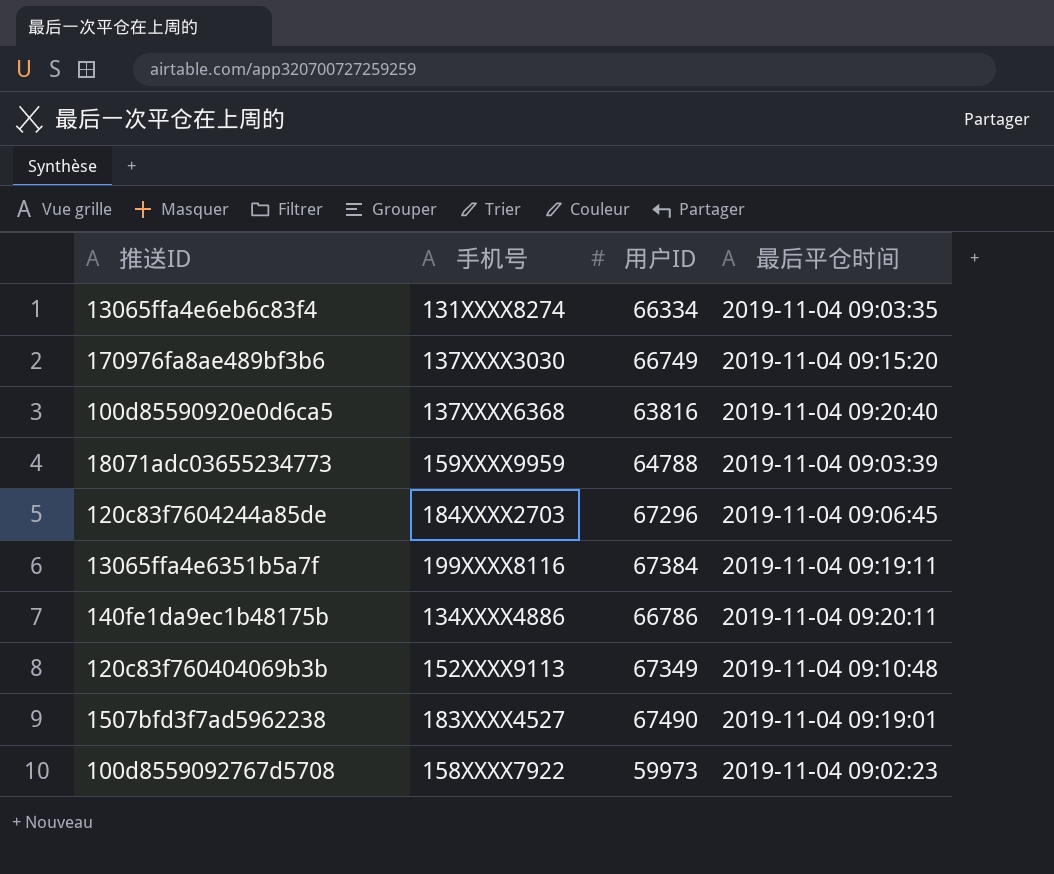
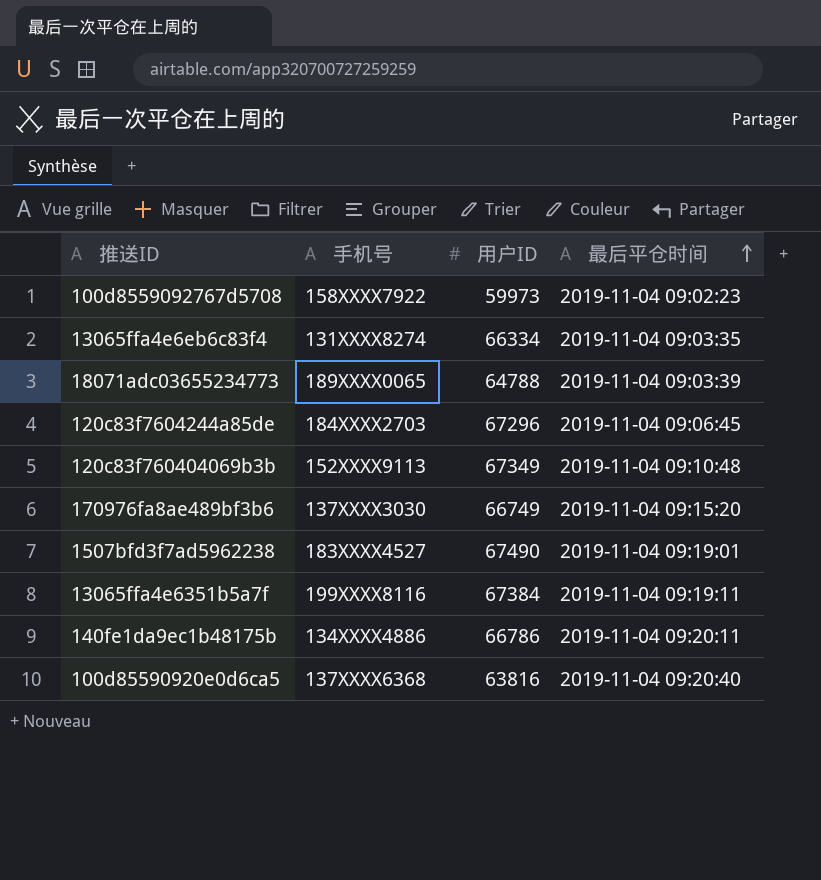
row order: none -> 最后平仓时间 ascending
18071adc03655234773 | 手机号: 159XXXX9959 -> 189XXXX0065

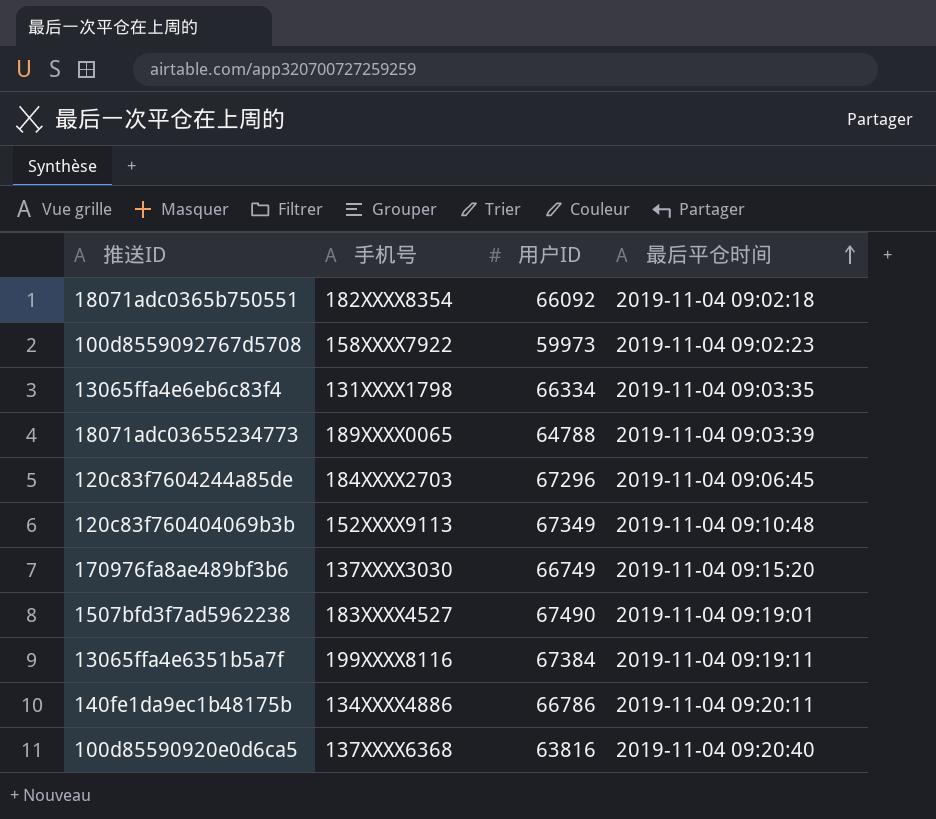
row 18071adc0365b750551: none -> 182XXXX8354 | 66092 | 2019-11-04 09:02:18
13065ffa4e6eb6c83f4 | 手机号: 131XXXX8274 -> 131XXXX1798

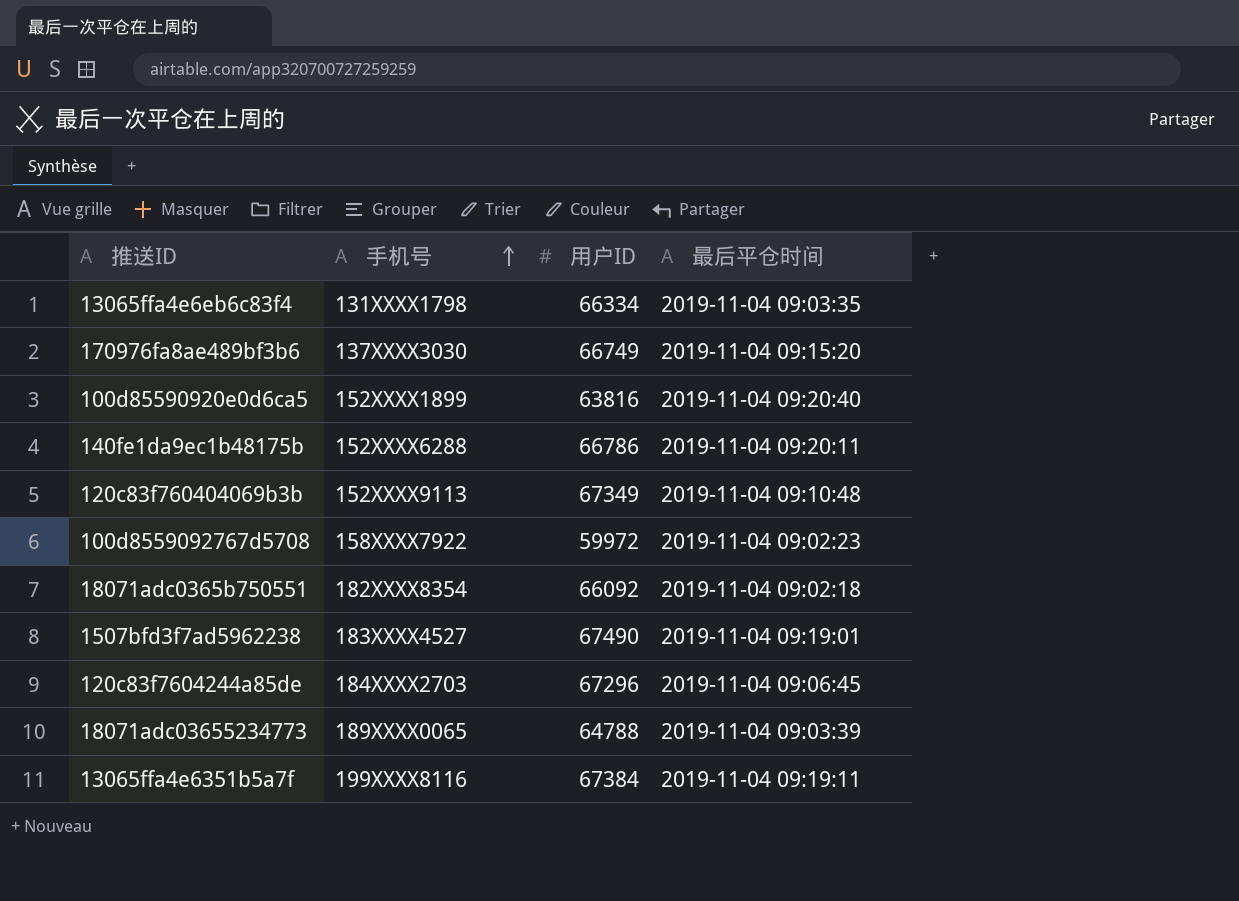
row order: 最后平仓时间 ascending -> 手机号 ascending
100d85590920e0d6ca5 | 手机号: 137XXXX6368 -> 152XXXX1899
140fe1da9ec1b48175b | 手机号: 134XXXX4886 -> 152XXXX6288
100d8559092767d5708 | 用户ID: 59973 -> 59972

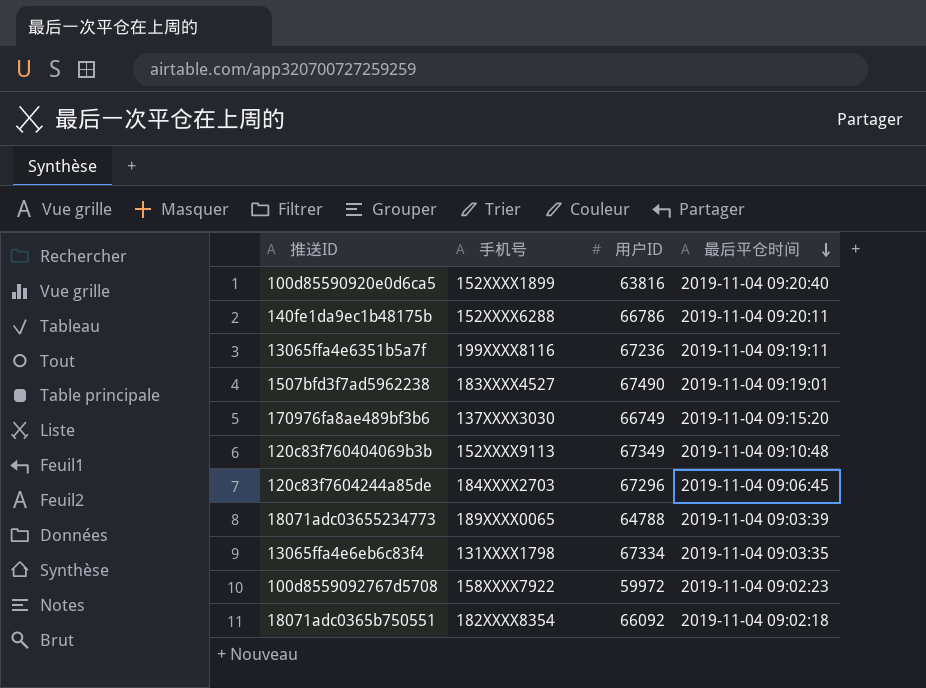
row order: 手机号 ascending -> 最后平仓时间 descending
13065ffa4e6351b5a7f | 用户ID: 67384 -> 67236
13065ffa4e6eb6c83f4 | 用户ID: 66334 -> 67334

